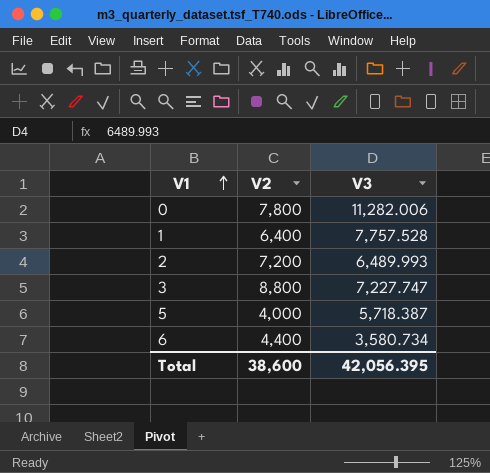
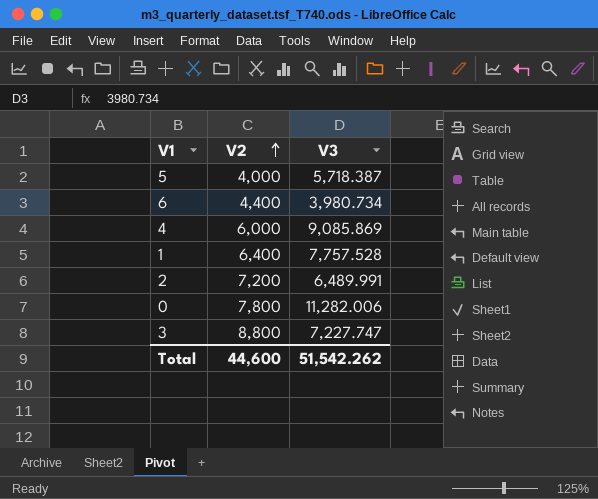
row order: V1 ascending -> V2 ascending
6 | V3: 3,580.734 -> 3,980.734
row 4: none -> 6,000 | 9,085.869
2 | V3: 6,489.993 -> 6,489.991
Total | V2: 38,600 -> 44,600
Total | V3: 42,056.395 -> 51,542.262

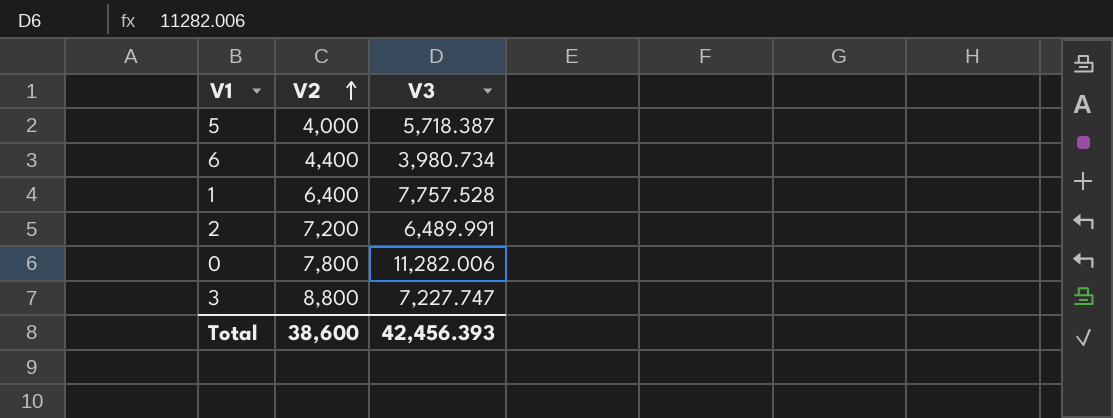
row 4: 6,000 | 9,085.869 -> none
Total | V2: 44,600 -> 38,600
Total | V3: 51,542.262 -> 42,456.393

